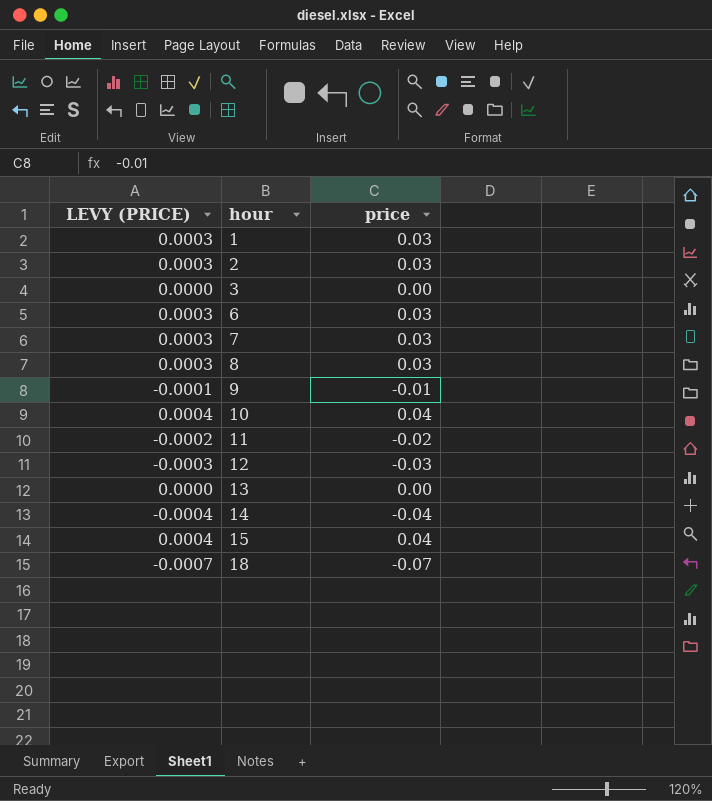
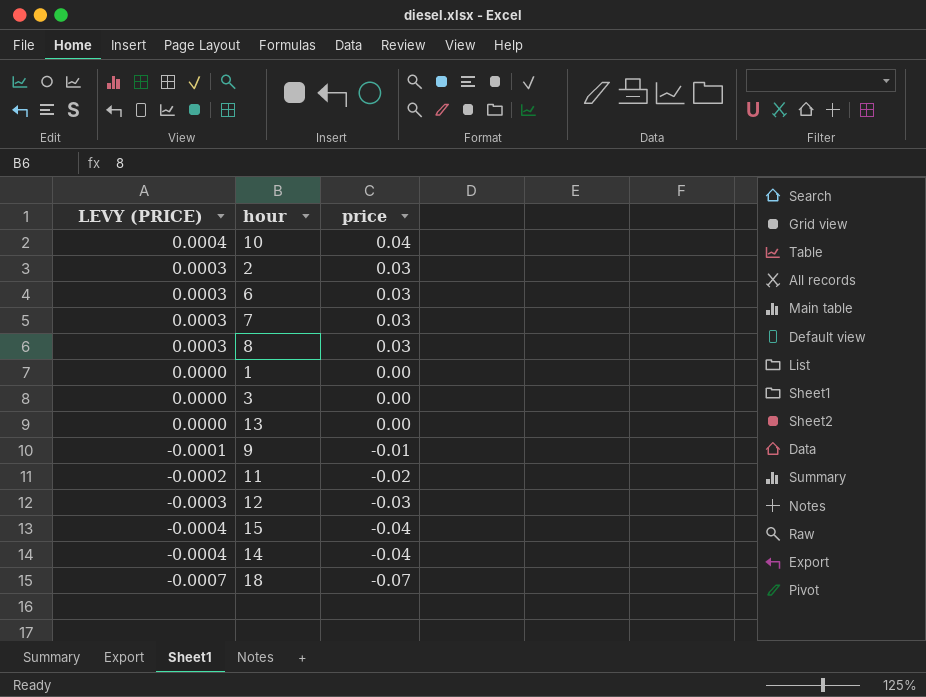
row order: hour ascending -> LEVY (PRICE) descending
1 | LEVY (PRICE): 0.0003 -> 0.0000
1 | price: 0.03 -> 0.00
15 | LEVY (PRICE): 0.0004 -> -0.0004
15 | price: 0.04 -> -0.04

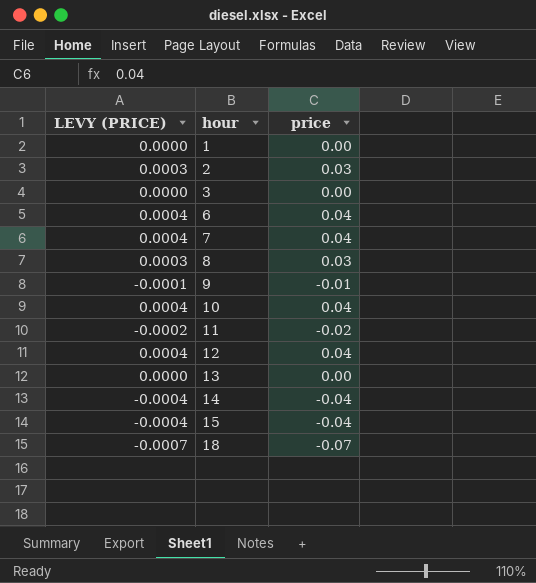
row order: LEVY (PRICE) descending -> hour ascending
6 | LEVY (PRICE): 0.0003 -> 0.0004
6 | price: 0.03 -> 0.04
7 | LEVY (PRICE): 0.0003 -> 0.0004
7 | price: 0.03 -> 0.04
12 | LEVY (PRICE): -0.0003 -> 0.0004
12 | price: -0.03 -> 0.04

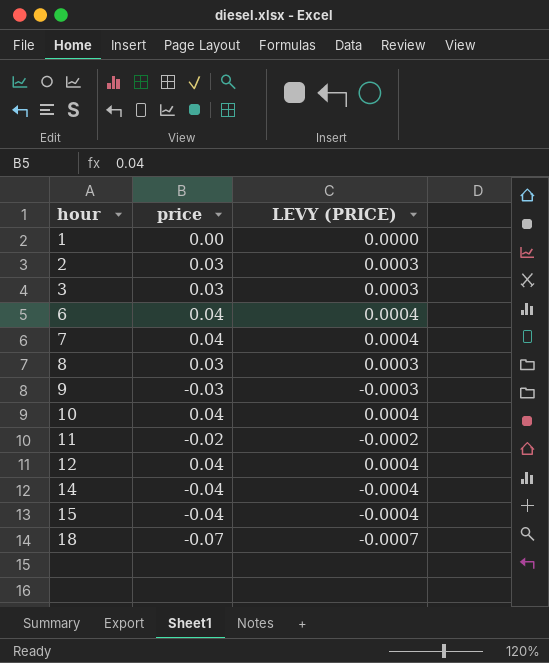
column LEVY (PRICE) | position: 1 -> 3
row 13: 0.0000 | 0.00 -> none
3 | price: 0.00 -> 0.03
3 | LEVY (PRICE): 0.0000 -> 0.0003
9 | price: -0.01 -> -0.03
9 | LEVY (PRICE): -0.0001 -> -0.0003

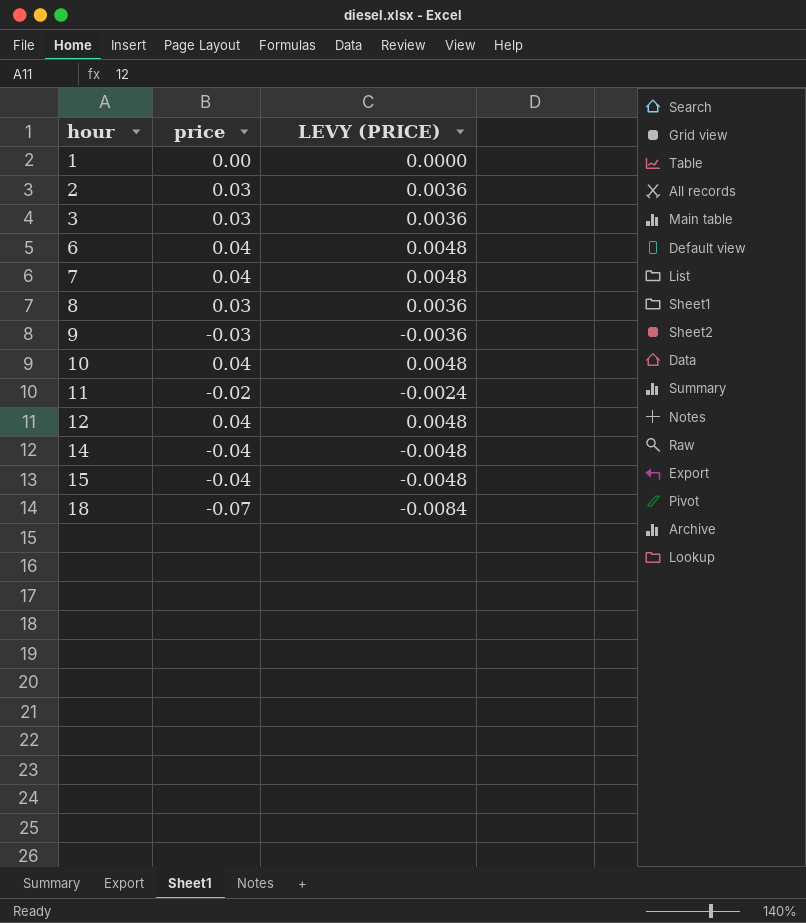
column LEVY (PRICE) | formula: [price] * 0.01 -> [price] * 0.12

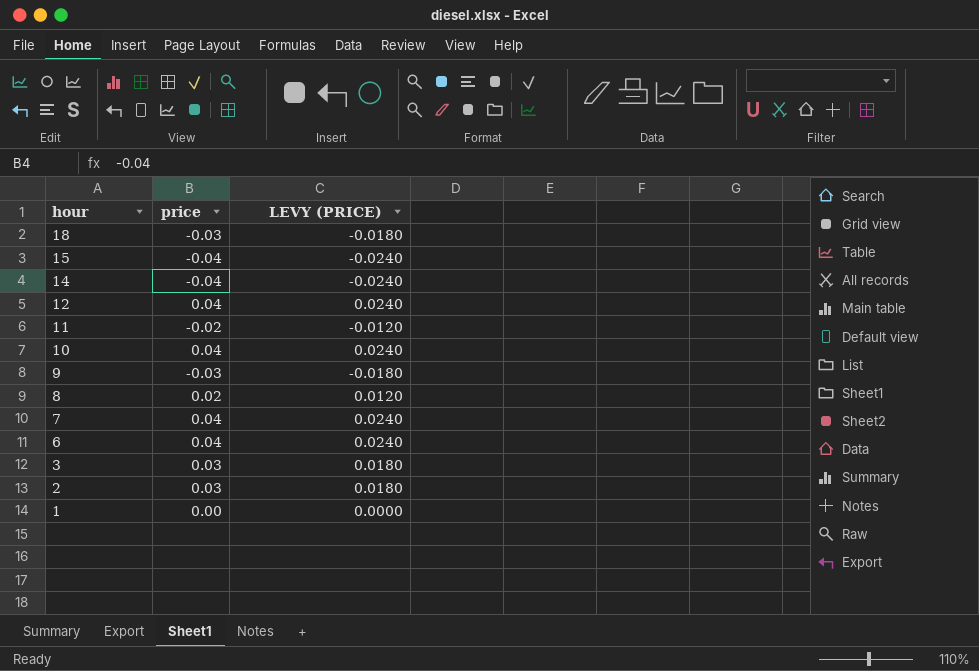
row order: hour ascending -> hour descending
column LEVY (PRICE) | formula: [price] * 0.12 -> [price] * 0.6
18 | price: -0.07 -> -0.03
8 | price: 0.03 -> 0.02

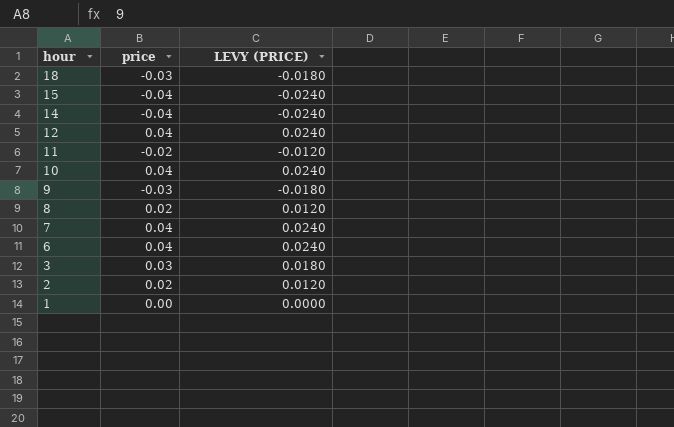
2 | price: 0.03 -> 0.02
2 | LEVY (PRICE): 0.0180 -> 0.0120

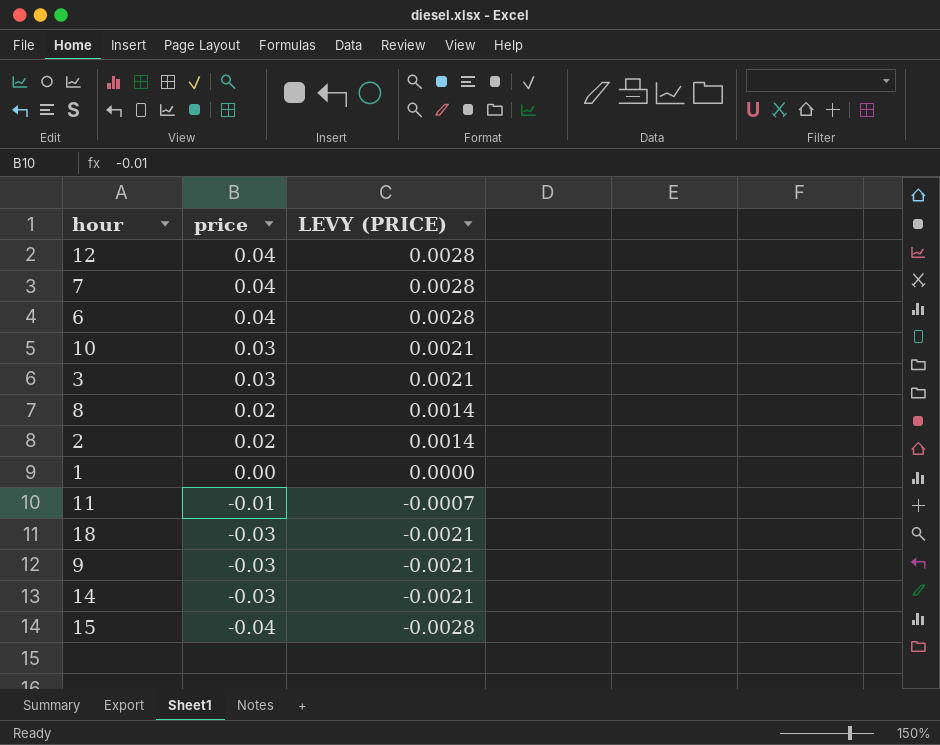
row order: hour descending -> price descending
column LEVY (PRICE) | formula: [price] * 0.6 -> [price] * 0.07
10 | price: 0.04 -> 0.03
11 | price: -0.02 -> -0.01
14 | price: -0.04 -> -0.03

